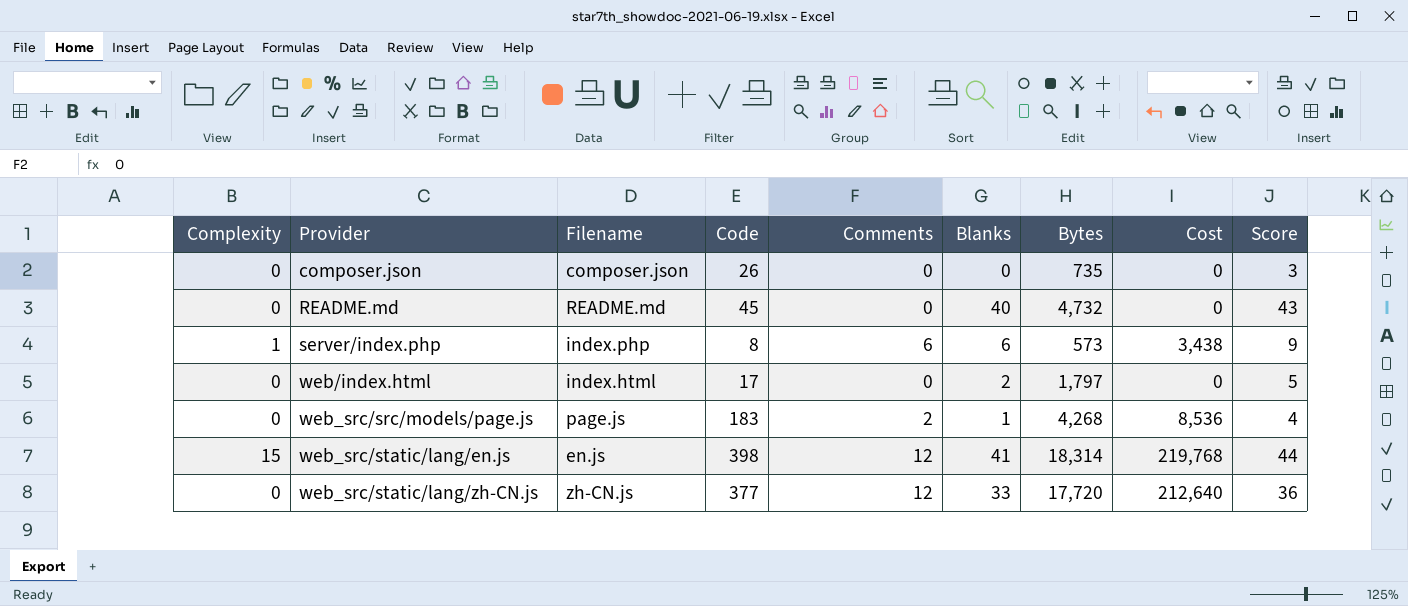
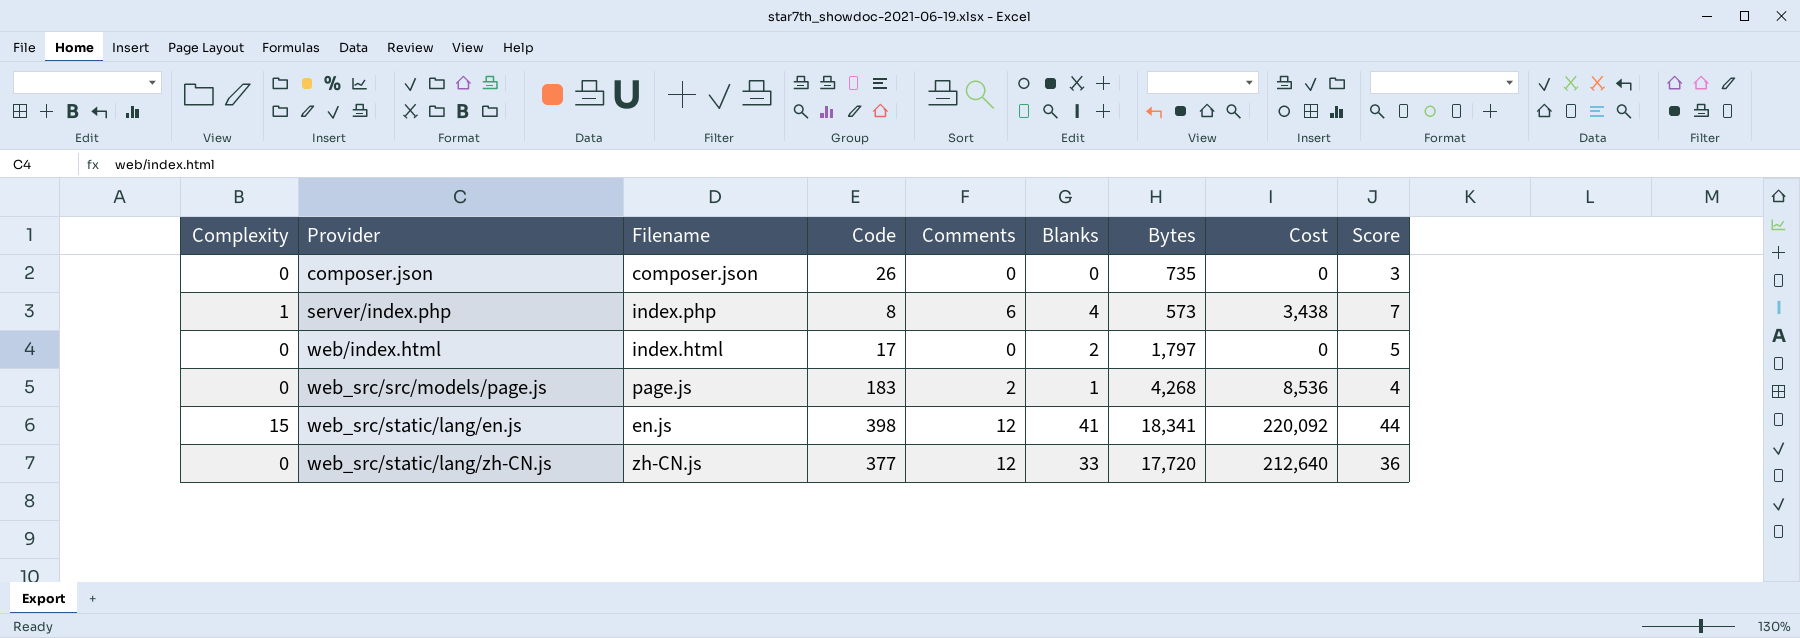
row README.md: 0 | README.md | 45 | 0 | 40 | 4,732 | 0 | 43 -> none
server/index.php | Blanks: 6 -> 4
server/index.php | Score: 9 -> 7
web_src/static/lang/en.js | Bytes: 18,314 -> 18,341
web_src/static/lang/en.js | Cost: 219,768 -> 220,092

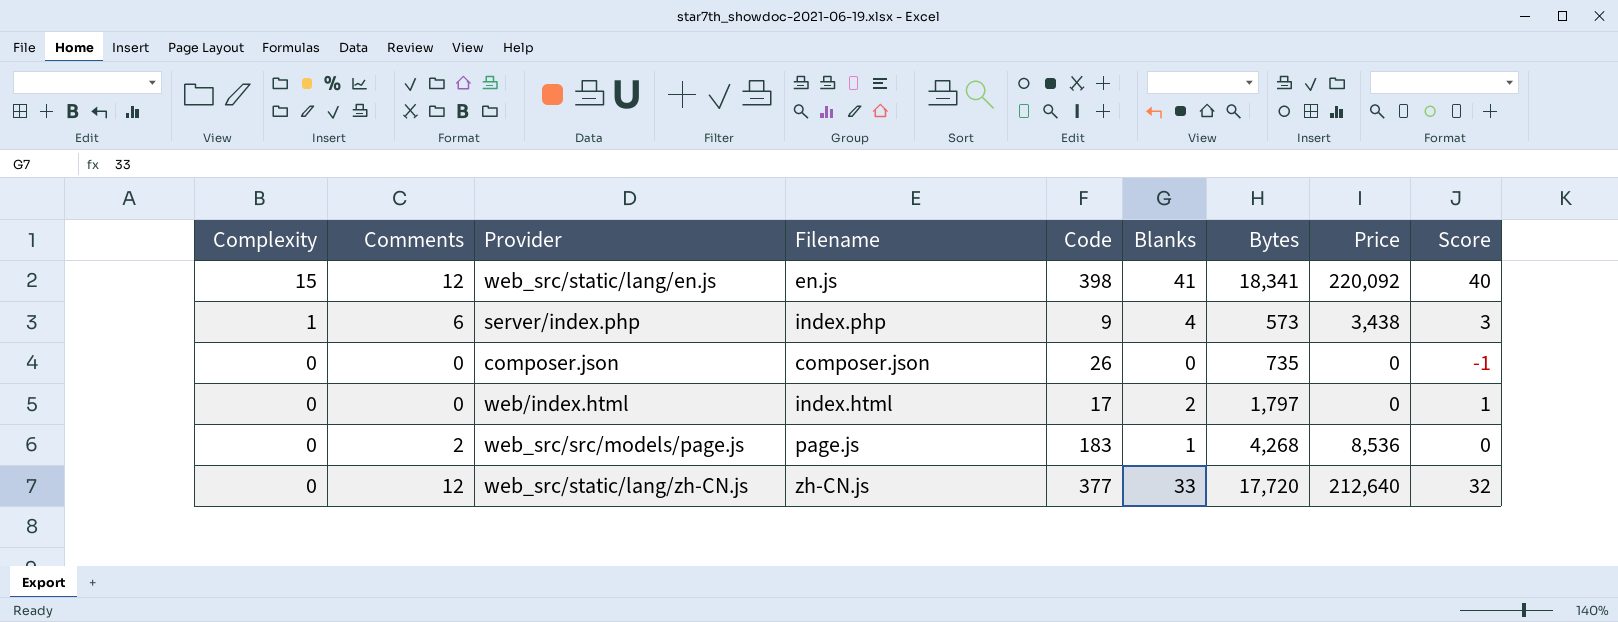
row order: Provider ascending -> Complexity descending
column Comments | position: 5 -> 2
column name: Cost -> Price
column Score | formula: [Blanks] + 3 -> [Blanks] - 1
server/index.php | Code: 8 -> 9

